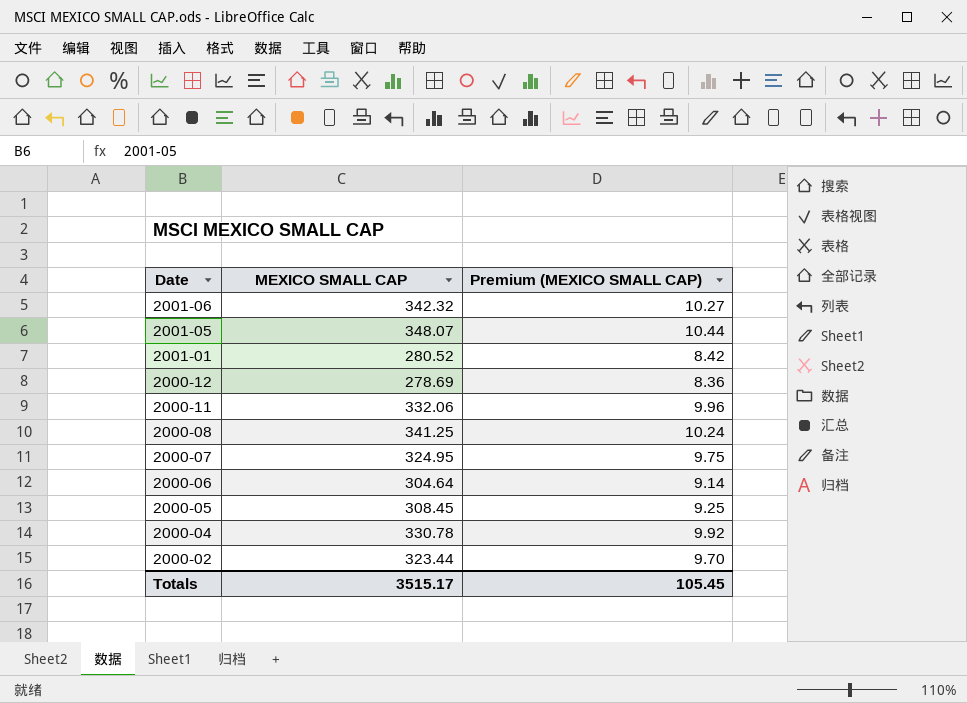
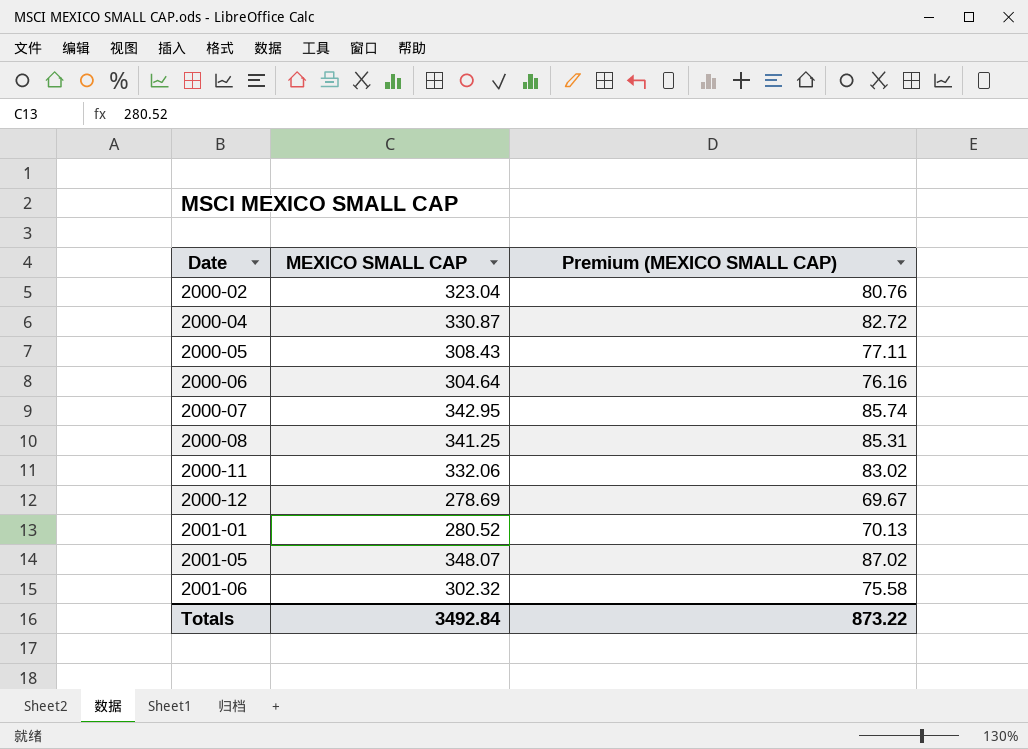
row order: Date descending -> Date ascending
column Premium (MEXICO SMALL CAP) | formula: [MEXICO SMALL CAP] * 0.03 -> [MEXICO SMALL CAP] * 0.25
2000-02 | MEXICO SMALL CAP: 323.44 -> 323.04
2000-04 | MEXICO SMALL CAP: 330.78 -> 330.87
2000-05 | MEXICO SMALL CAP: 308.45 -> 308.43
2000-07 | MEXICO SMALL CAP: 324.95 -> 342.95
2001-06 | MEXICO SMALL CAP: 342.32 -> 302.32
Totals | MEXICO SMALL CAP: 3515.17 -> 3492.84
Totals | Premium (MEXICO SMALL CAP): 105.45 -> 873.22

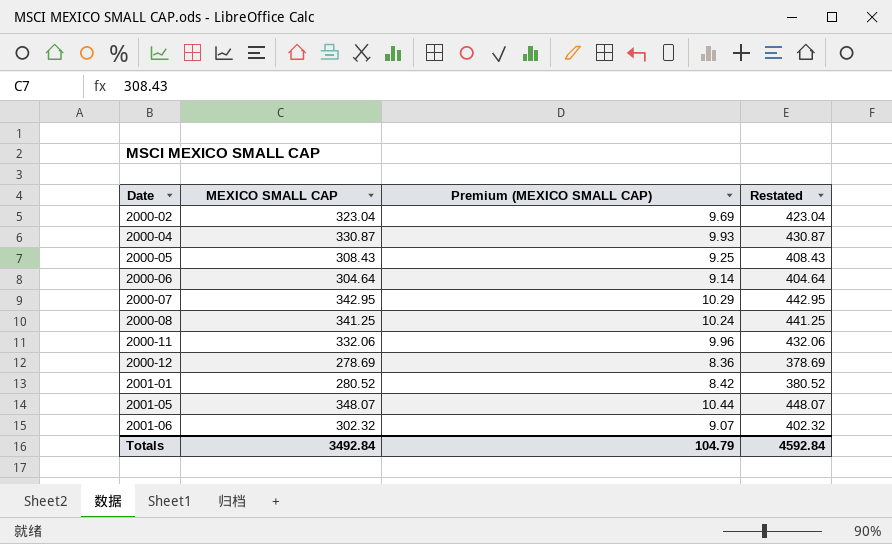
column Premium (MEXICO SMALL CAP) | formula: [MEXICO SMALL CAP] * 0.25 -> [MEXICO SMALL CAP] * 0.03
column Restated | formula: none -> [MEXICO SMALL CAP] + 100
Totals | Premium (MEXICO SMALL CAP): 873.22 -> 104.79

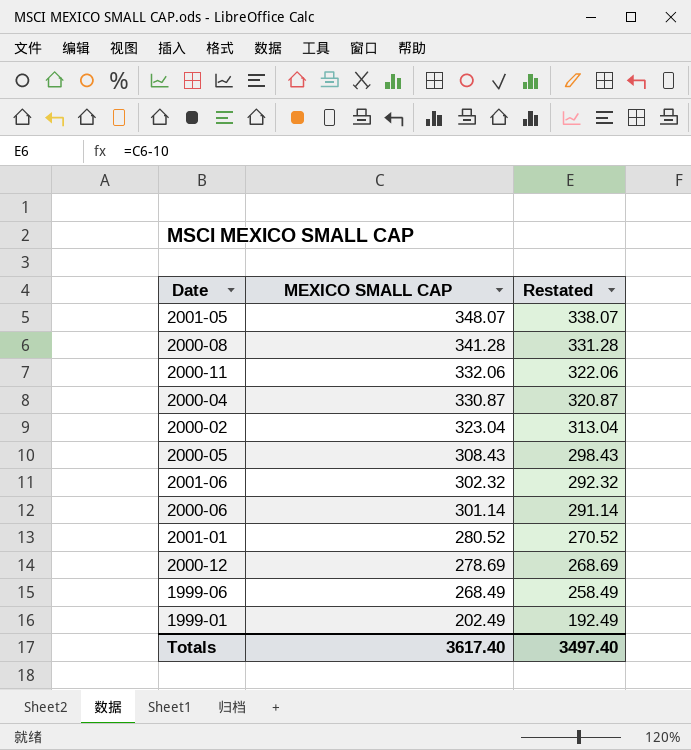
row order: Date ascending -> MEXICO SMALL CAP descending
column Premium (MEXICO SMALL CAP) | formula: [MEXICO SMALL CAP] * 0.03 -> none
column Restated | formula: [MEXICO SMALL CAP] + 100 -> [MEXICO SMALL CAP] - 10
row 2000-07: 342.95 | 10.29 | 442.95 -> none
2000-08 | MEXICO SMALL CAP: 341.25 -> 341.28
2000-06 | MEXICO SMALL CAP: 304.64 -> 301.14
row 1999-06: none -> 268.49 | 258.49
row 1999-01: none -> 202.49 | 192.49
Totals | MEXICO SMALL CAP: 3492.84 -> 3617.40
Totals | Restated: 4592.84 -> 3497.40

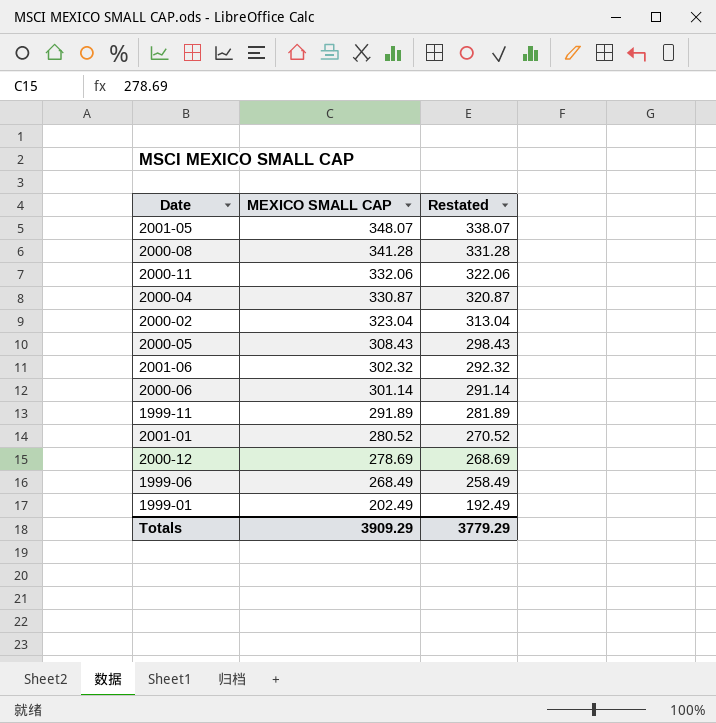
row 1999-11: none -> 291.89 | 281.89
Totals | MEXICO SMALL CAP: 3617.40 -> 3909.29
Totals | Restated: 3497.40 -> 3779.29

